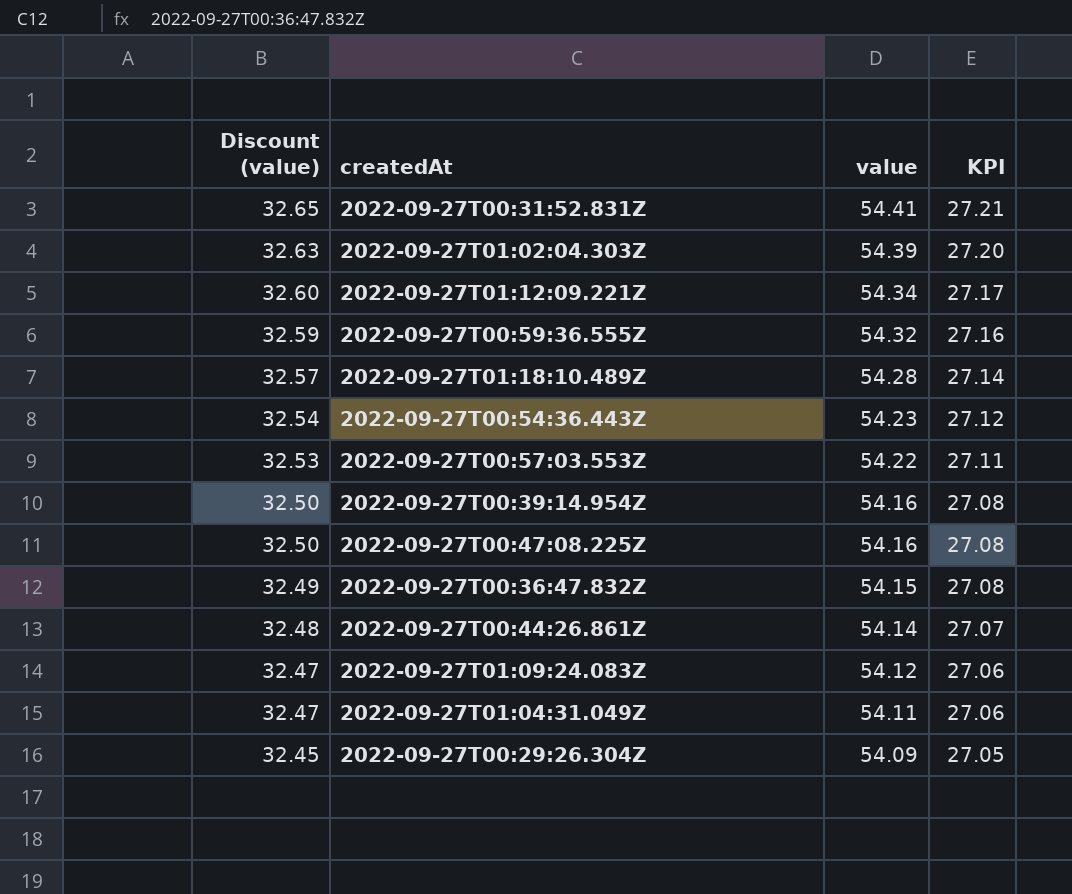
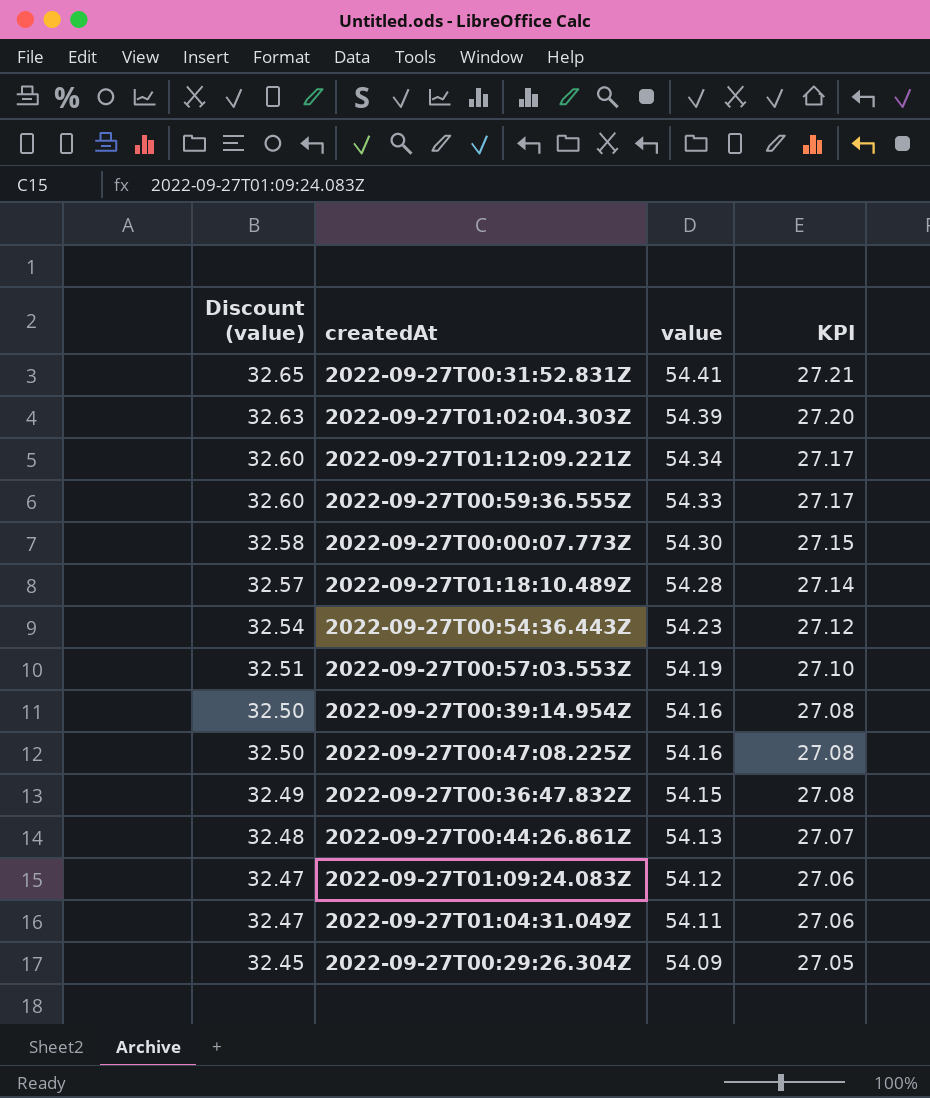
2022-09-27T00:59:36.555Z | Discount (value): 32.59 -> 32.60
2022-09-27T00:59:36.555Z | value: 54.32 -> 54.33
2022-09-27T00:59:36.555Z | KPI: 27.16 -> 27.17
row 2022-09-27T00:00:07.773Z: none -> 32.58 | 54.30 | 27.15
2022-09-27T00:57:03.553Z | Discount (value): 32.53 -> 32.51
2022-09-27T00:57:03.553Z | value: 54.22 -> 54.19
2022-09-27T00:57:03.553Z | KPI: 27.11 -> 27.10
2022-09-27T00:44:26.861Z | value: 54.14 -> 54.13

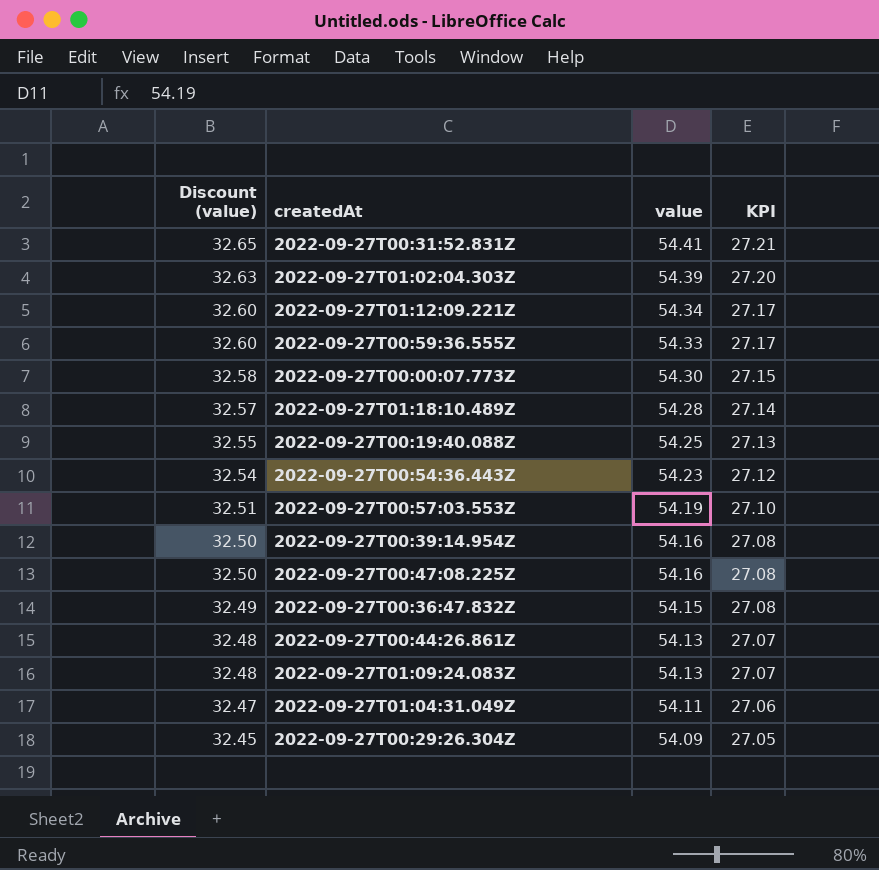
row 2022-09-27T00:19:40.088Z: none -> 32.55 | 54.25 | 27.13
2022-09-27T01:09:24.083Z | Discount (value): 32.47 -> 32.48
2022-09-27T01:09:24.083Z | value: 54.12 -> 54.13
2022-09-27T01:09:24.083Z | KPI: 27.06 -> 27.07

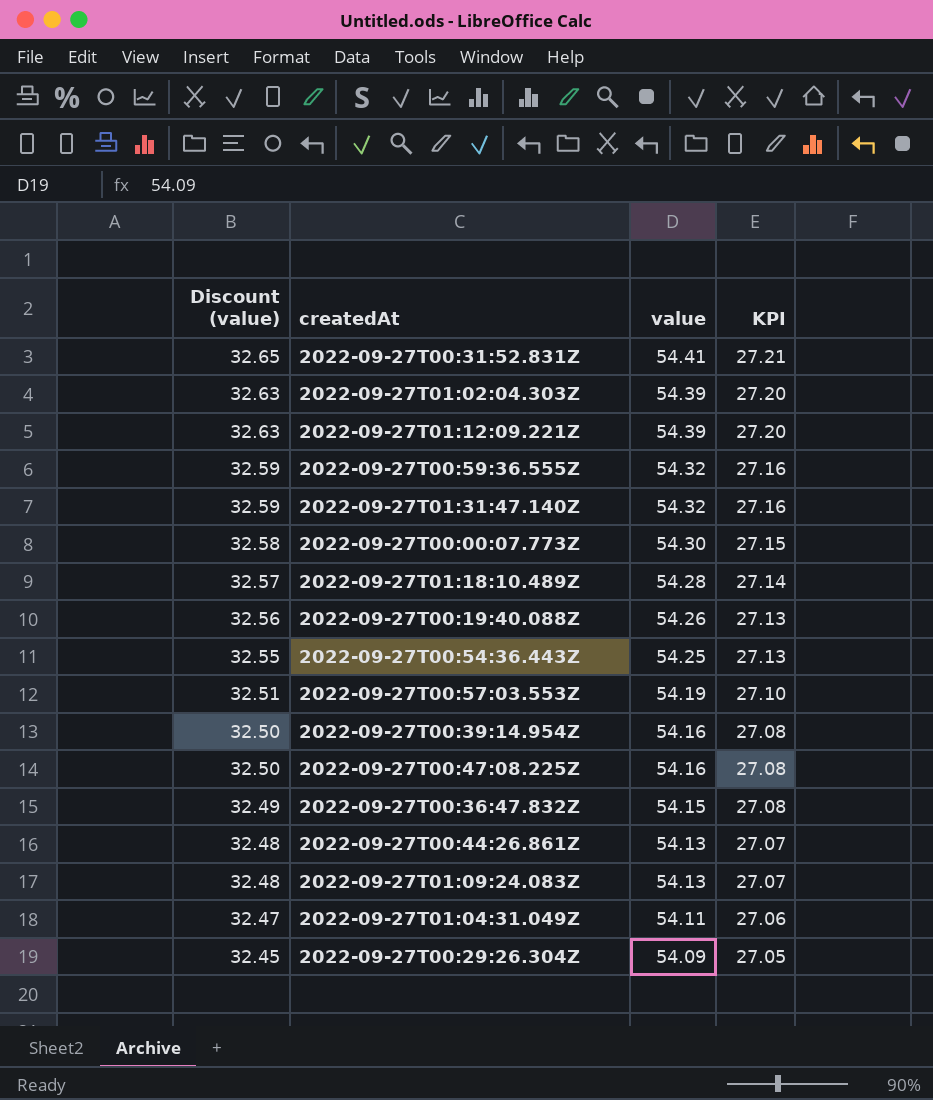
2022-09-27T01:12:09.221Z | Discount (value): 32.60 -> 32.63
2022-09-27T01:12:09.221Z | value: 54.34 -> 54.39
2022-09-27T01:12:09.221Z | KPI: 27.17 -> 27.20
2022-09-27T00:59:36.555Z | Discount (value): 32.60 -> 32.59
2022-09-27T00:59:36.555Z | value: 54.33 -> 54.32
2022-09-27T00:59:36.555Z | KPI: 27.17 -> 27.16
row 2022-09-27T01:31:47.140Z: none -> 32.59 | 54.32 | 27.16
2022-09-27T00:19:40.088Z | Discount (value): 32.55 -> 32.56
2022-09-27T00:19:40.088Z | value: 54.25 -> 54.26
2022-09-27T00:54:36.443Z | Discount (value): 32.54 -> 32.55
2022-09-27T00:54:36.443Z | value: 54.23 -> 54.25
2022-09-27T00:54:36.443Z | KPI: 27.12 -> 27.13

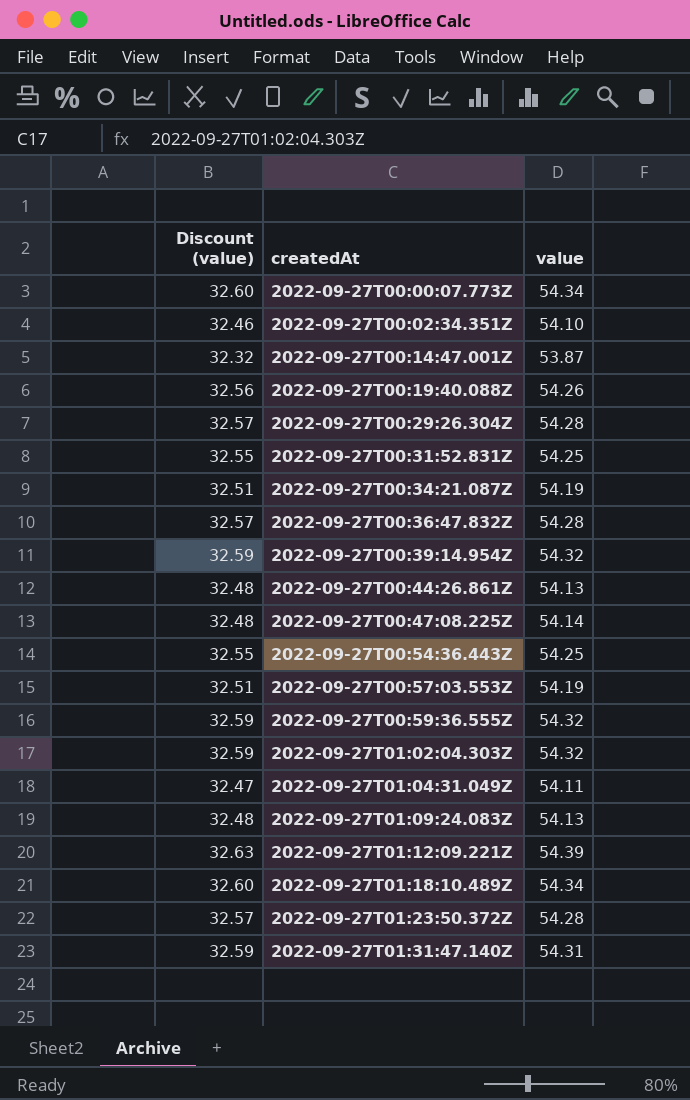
row order: Discount (value) descending -> createdAt ascending
column KPI | formula: [value] * 0.5 -> none
2022-09-27T00:00:07.773Z | Discount (value): 32.58 -> 32.60
2022-09-27T00:00:07.773Z | value: 54.30 -> 54.34
row 2022-09-27T00:02:34.351Z: none -> 32.46 | 54.10
row 2022-09-27T00:14:47.001Z: none -> 32.32 | 53.87
2022-09-27T00:29:26.304Z | Discount (value): 32.45 -> 32.57
2022-09-27T00:29:26.304Z | value: 54.09 -> 54.28
2022-09-27T00:31:52.831Z | Discount (value): 32.65 -> 32.55
2022-09-27T00:31:52.831Z | value: 54.41 -> 54.25
row 2022-09-27T00:34:21.087Z: none -> 32.51 | 54.19
2022-09-27T00:36:47.832Z | Discount (value): 32.49 -> 32.57
2022-09-27T00:36:47.832Z | value: 54.15 -> 54.28
2022-09-27T00:39:14.954Z | Discount (value): 32.50 -> 32.59
2022-09-27T00:39:14.954Z | value: 54.16 -> 54.32
2022-09-27T00:47:08.225Z | Discount (value): 32.50 -> 32.48
2022-09-27T00:47:08.225Z | value: 54.16 -> 54.14
2022-09-27T01:02:04.303Z | Discount (value): 32.63 -> 32.59
2022-09-27T01:02:04.303Z | value: 54.39 -> 54.32
2022-09-27T01:18:10.489Z | Discount (value): 32.57 -> 32.60
2022-09-27T01:18:10.489Z | value: 54.28 -> 54.34
row 2022-09-27T01:23:50.372Z: none -> 32.57 | 54.28
2022-09-27T01:31:47.140Z | value: 54.32 -> 54.31

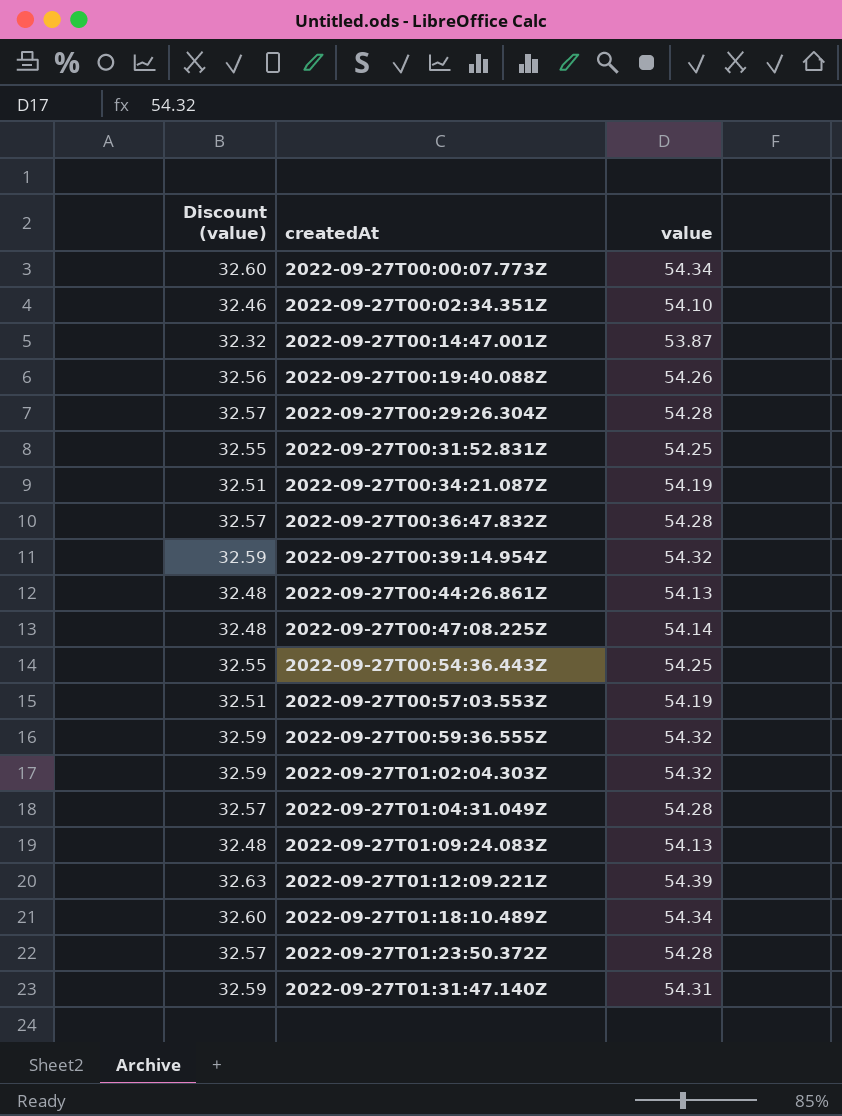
2022-09-27T01:04:31.049Z | Discount (value): 32.47 -> 32.57
2022-09-27T01:04:31.049Z | value: 54.11 -> 54.28

